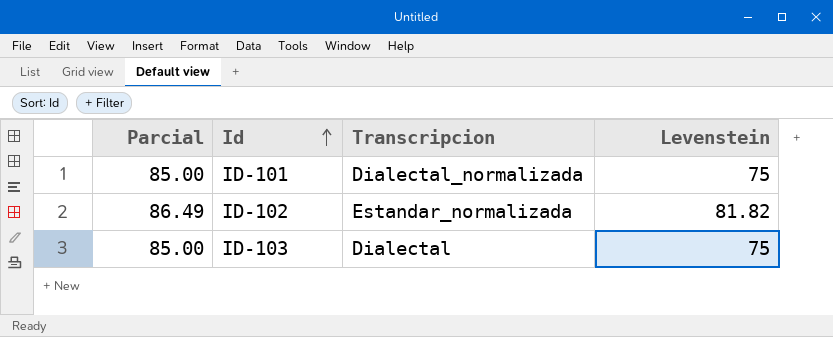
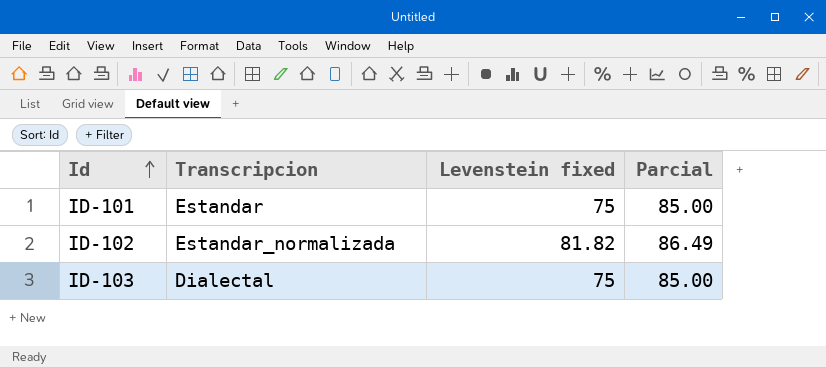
column name: Levenstein -> Levenstein fixed
column Parcial | position: 1 -> 4
ID-101 | Transcripcion: Dialectal_normalizada -> Estandar

